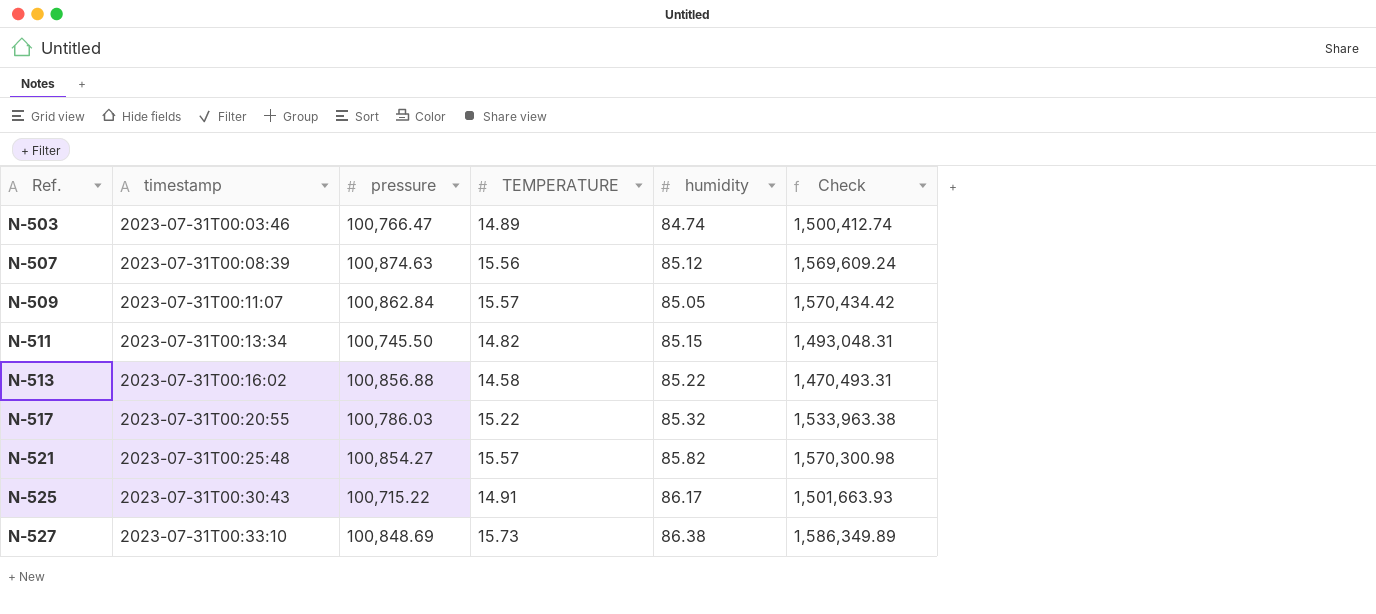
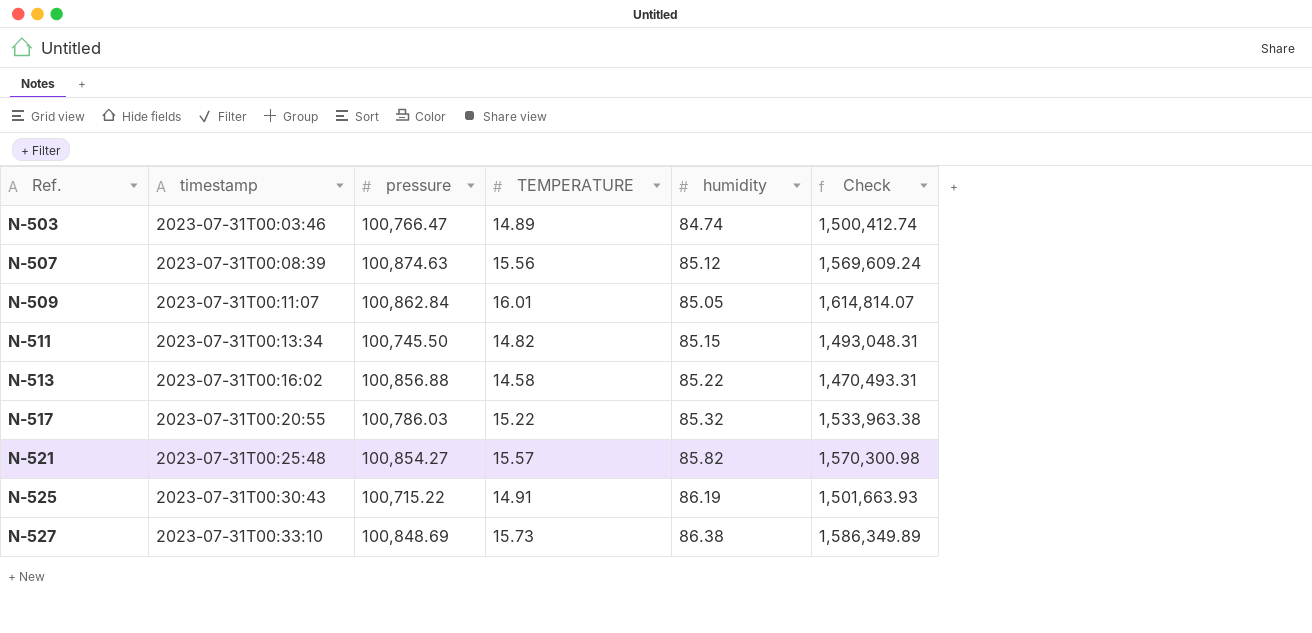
N-509 | TEMPERATURE: 15.57 -> 16.01
N-509 | Check: 1,570,434.42 -> 1,614,814.07
N-525 | humidity: 86.17 -> 86.19

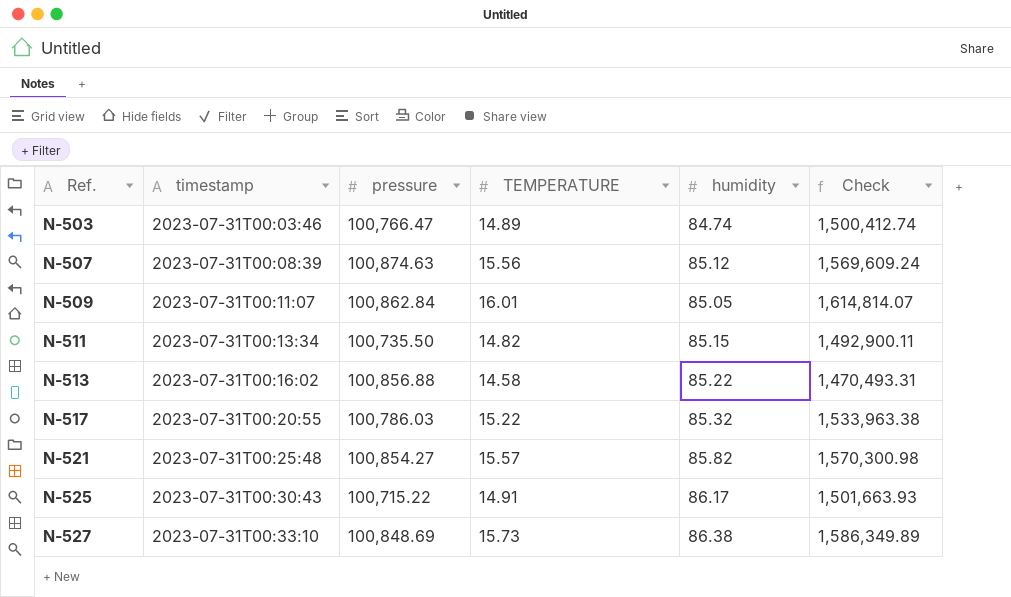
N-511 | pressure: 100,745.50 -> 100,735.50
N-511 | Check: 1,493,048.31 -> 1,492,900.11
N-525 | humidity: 86.19 -> 86.17

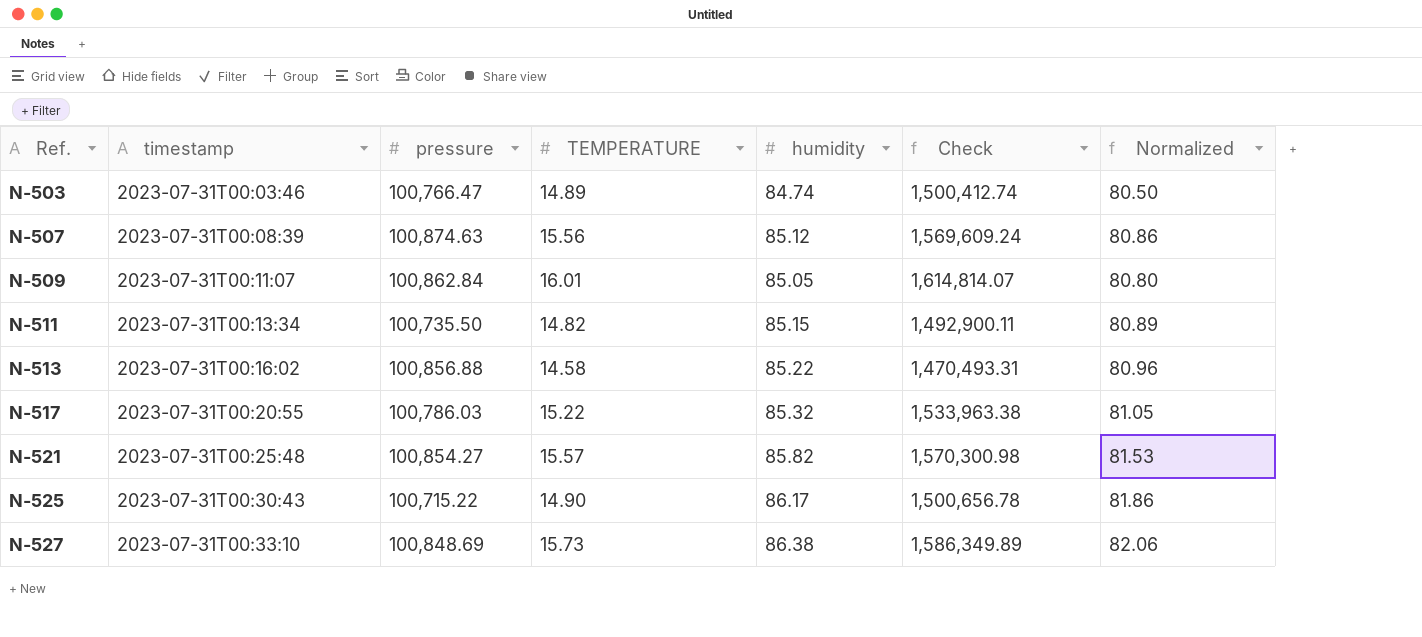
column Normalized | formula: none -> [humidity] * 0.95
N-525 | TEMPERATURE: 14.91 -> 14.90
N-525 | Check: 1,501,663.93 -> 1,500,656.78

